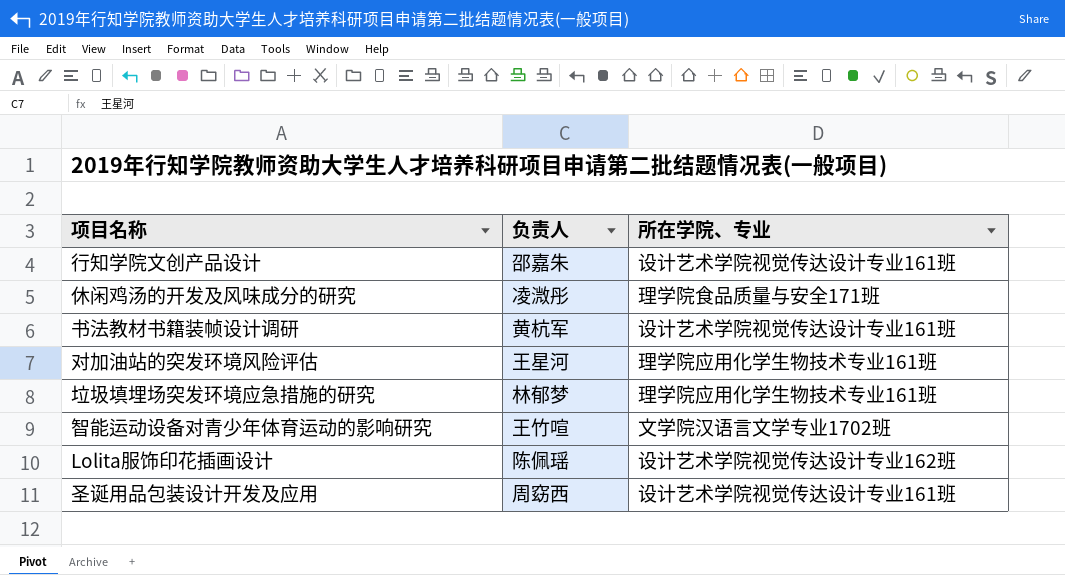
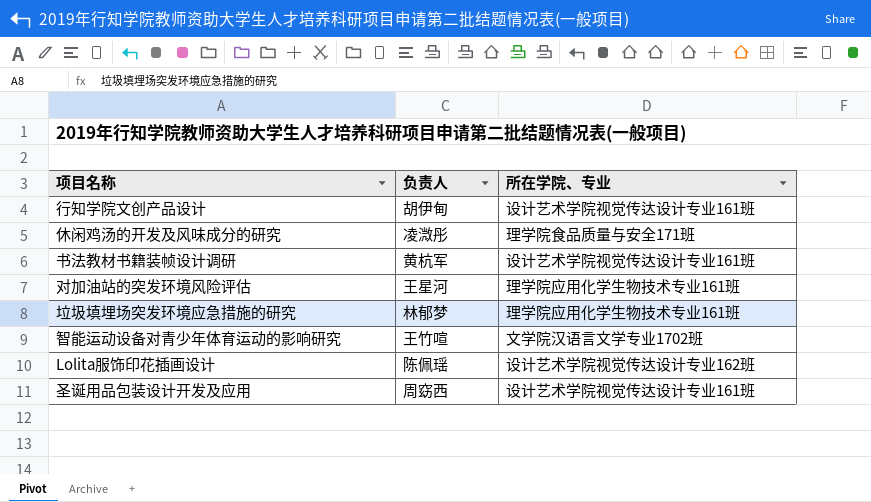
行知学院文创产品设计 | 负责人: 邵嘉朱 -> 胡伊甸

